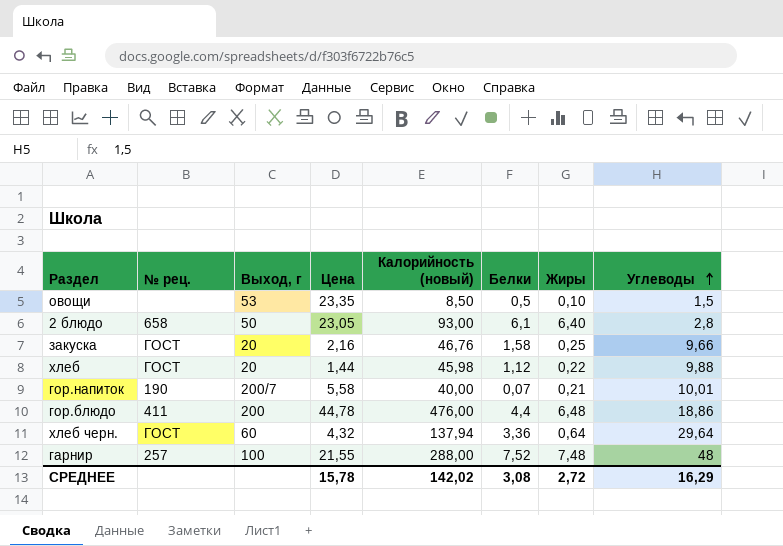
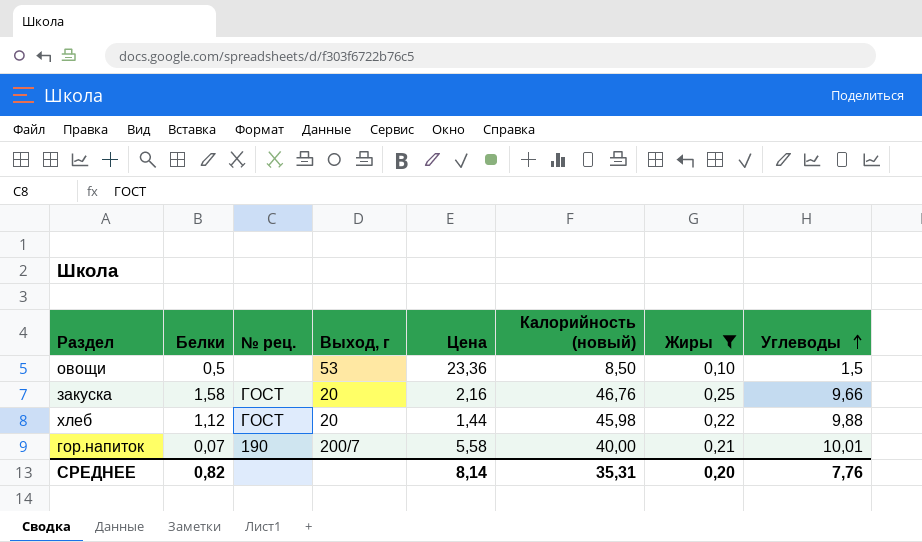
filter: none -> Жиры <= 0,25
column Белки | position: 6 -> 2
овощи | Цена: 23,35 -> 23,36
СРЕДНЕЕ | Белки: 3,08 -> 0,82
СРЕДНЕЕ | Цена: 15,78 -> 8,14
СРЕДНЕЕ | Калорийность (новый): 142,02 -> 35,31
СРЕДНЕЕ | Жиры: 2,72 -> 0,20
СРЕДНЕЕ | Углеводы: 16,29 -> 7,76

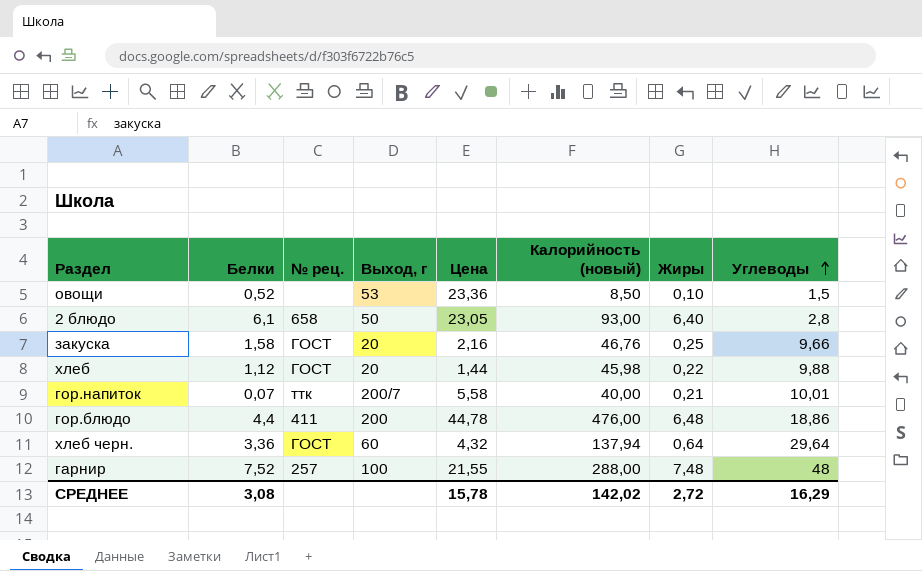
filter: Жиры <= 0,25 -> none
овощи | Белки: 0,5 -> 0,52
гор.напиток | № рец.: 190 -> ттк
СРЕДНЕЕ | Белки: 0,82 -> 3,08
СРЕДНЕЕ | Цена: 8,14 -> 15,78
СРЕДНЕЕ | Калорийность (новый): 35,31 -> 142,02
СРЕДНЕЕ | Жиры: 0,20 -> 2,72
СРЕДНЕЕ | Углеводы: 7,76 -> 16,29

